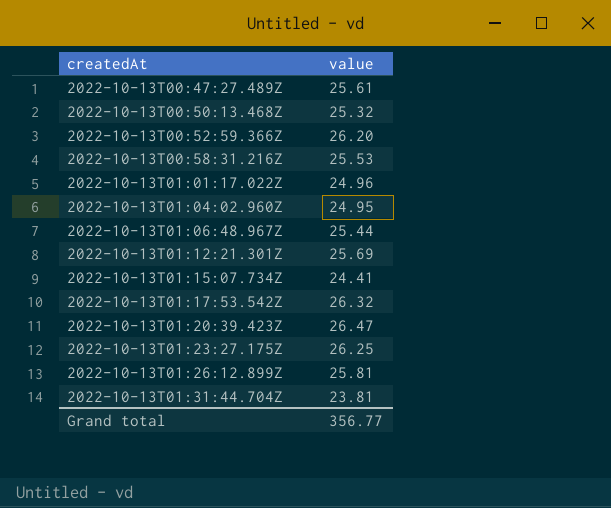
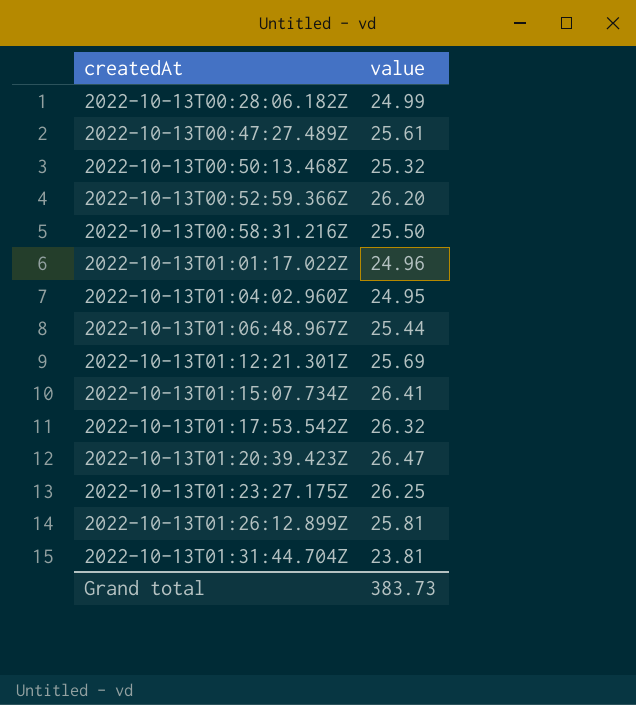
row 2022-10-13T00:28:06.182Z: none -> 24.99
2022-10-13T00:58:31.216Z | value: 25.53 -> 25.50
2022-10-13T01:15:07.734Z | value: 24.41 -> 26.41
Grand total | value: 356.77 -> 383.73

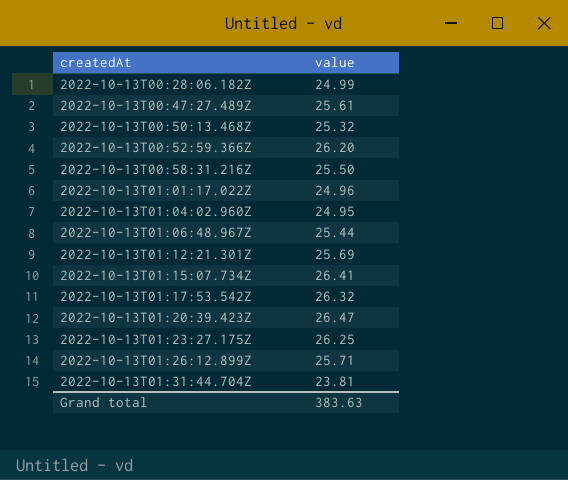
2022-10-13T01:26:12.899Z | value: 25.81 -> 25.71
Grand total | value: 383.73 -> 383.63

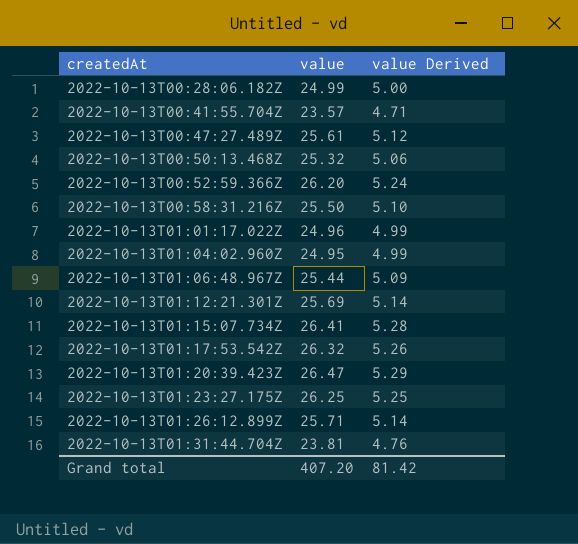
column value Derived | formula: none -> [value] * 0.2
row 2022-10-13T00:41:55.704Z: none -> 23.57 | 4.71
Grand total | value: 383.63 -> 407.20

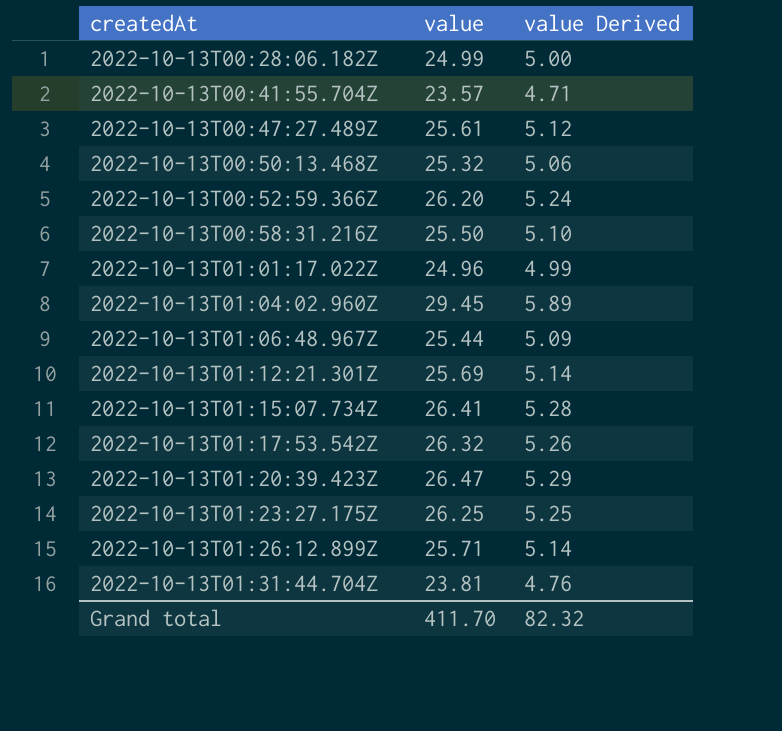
2022-10-13T01:04:02.960Z | value: 24.95 -> 29.45
2022-10-13T01:04:02.960Z | value Derived: 4.99 -> 5.89
Grand total | value: 407.20 -> 411.70
Grand total | value Derived: 81.42 -> 82.32

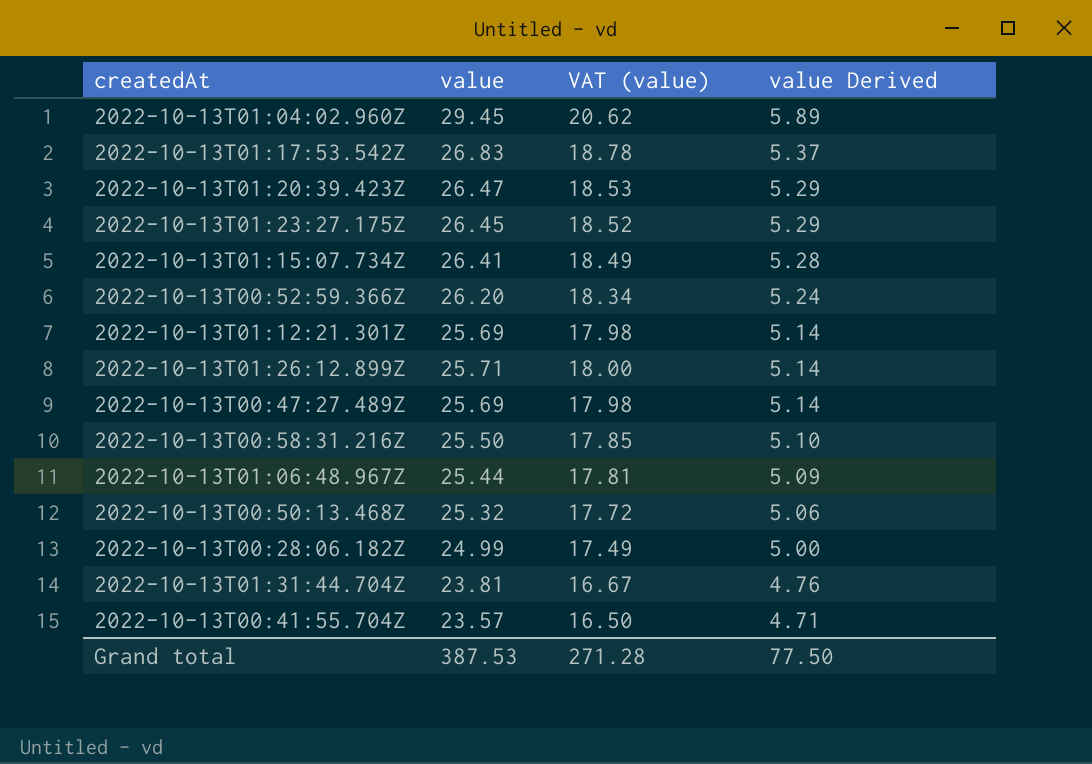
row order: createdAt ascending -> value Derived descending
column VAT (value) | formula: none -> [value] * 0.7
row 2022-10-13T01:01:17.022Z: 24.96 | 4.99 -> none
2022-10-13T01:17:53.542Z | value: 26.32 -> 26.83
2022-10-13T01:17:53.542Z | value Derived: 5.26 -> 5.37
2022-10-13T01:23:27.175Z | value: 26.25 -> 26.45
2022-10-13T01:23:27.175Z | value Derived: 5.25 -> 5.29
2022-10-13T00:47:27.489Z | value: 25.61 -> 25.69
2022-10-13T00:47:27.489Z | value Derived: 5.12 -> 5.14
Grand total | value: 411.70 -> 387.53
Grand total | value Derived: 82.32 -> 77.50

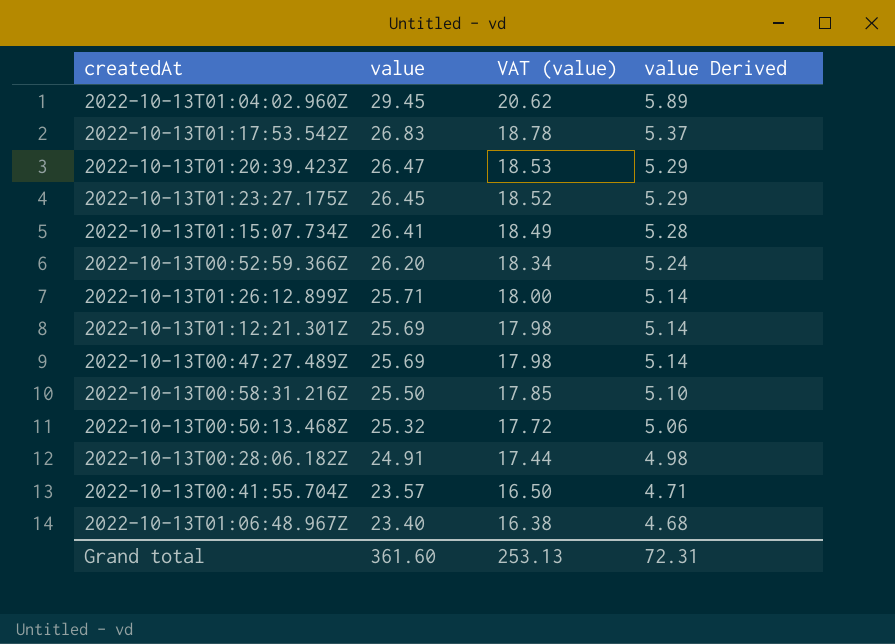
row order: value Derived descending -> value descending
row 2022-10-13T01:31:44.704Z: 23.81 | 16.67 | 4.76 -> none
2022-10-13T00:28:06.182Z | value: 24.99 -> 24.91
2022-10-13T00:28:06.182Z | VAT (value): 17.49 -> 17.44
2022-10-13T00:28:06.182Z | value Derived: 5.00 -> 4.98
2022-10-13T01:06:48.967Z | value: 25.44 -> 23.40
2022-10-13T01:06:48.967Z | VAT (value): 17.81 -> 16.38
2022-10-13T01:06:48.967Z | value Derived: 5.09 -> 4.68
Grand total | value: 387.53 -> 361.60
Grand total | VAT (value): 271.28 -> 253.13
Grand total | value Derived: 77.50 -> 72.31

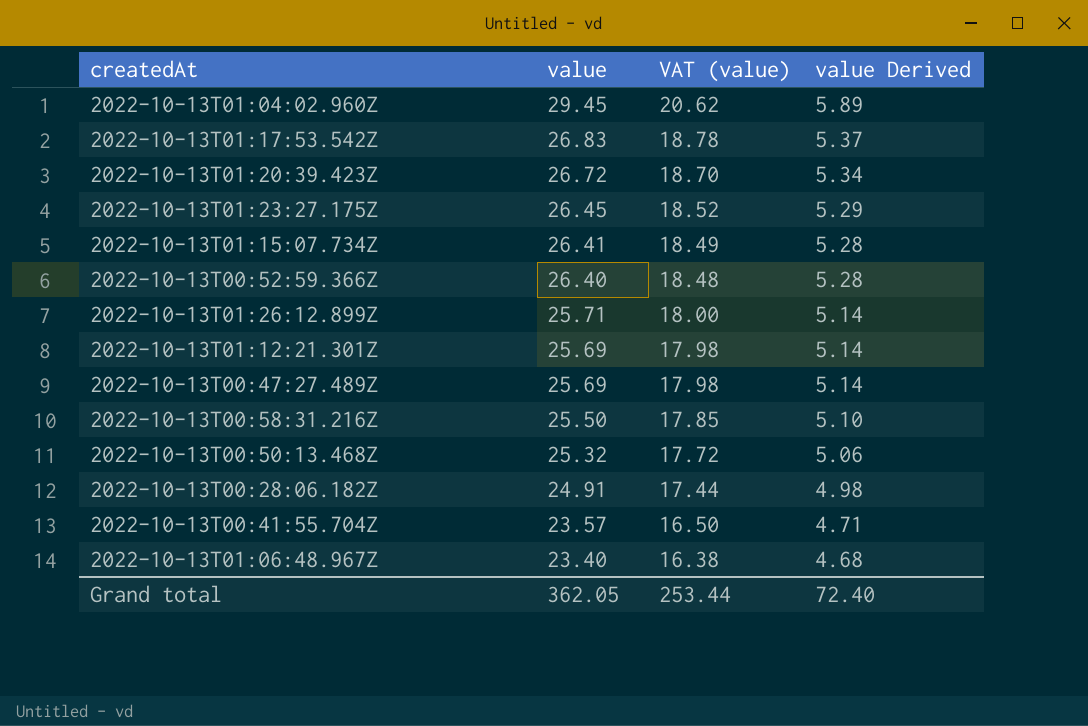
2022-10-13T01:20:39.423Z | value: 26.47 -> 26.72
2022-10-13T01:20:39.423Z | VAT (value): 18.53 -> 18.70
2022-10-13T01:20:39.423Z | value Derived: 5.29 -> 5.34
2022-10-13T00:52:59.366Z | value: 26.20 -> 26.40
2022-10-13T00:52:59.366Z | VAT (value): 18.34 -> 18.48
2022-10-13T00:52:59.366Z | value Derived: 5.24 -> 5.28
Grand total | value: 361.60 -> 362.05
Grand total | VAT (value): 253.13 -> 253.44
Grand total | value Derived: 72.31 -> 72.40

